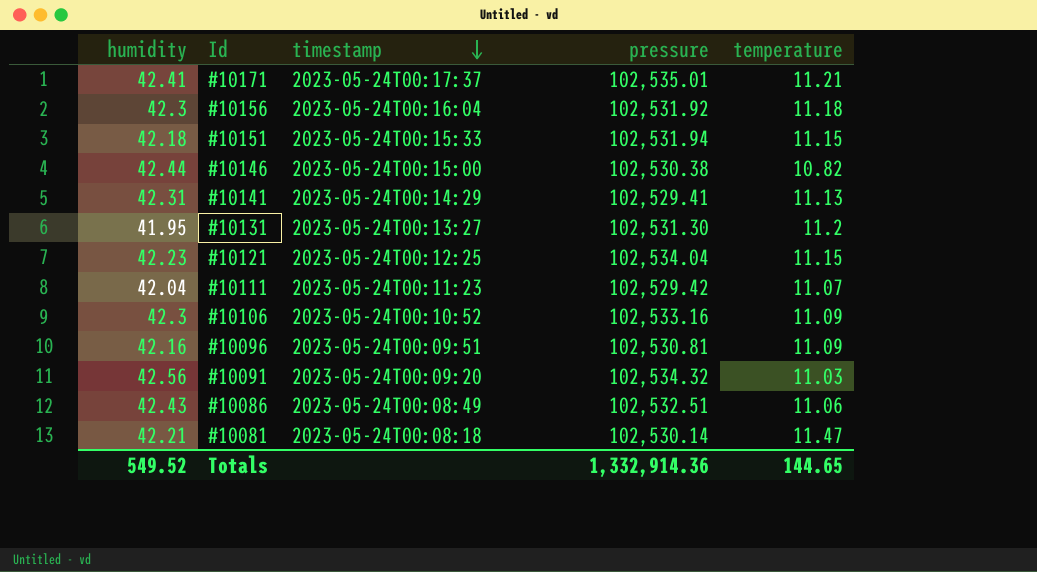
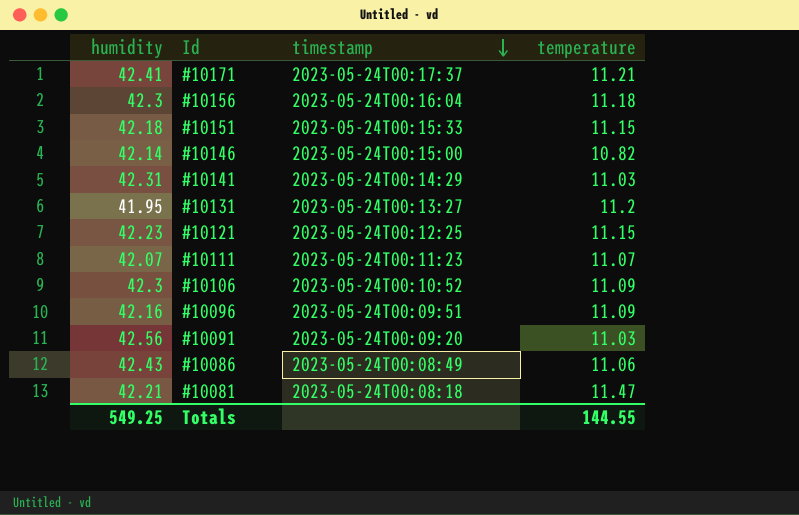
column pressure | position: 4 -> none
#10146 | humidity: 42.44 -> 42.14
#10141 | temperature: 11.13 -> 11.03
#10111 | humidity: 42.04 -> 42.07
Totals | humidity: 549.52 -> 549.25
Totals | temperature: 144.65 -> 144.55

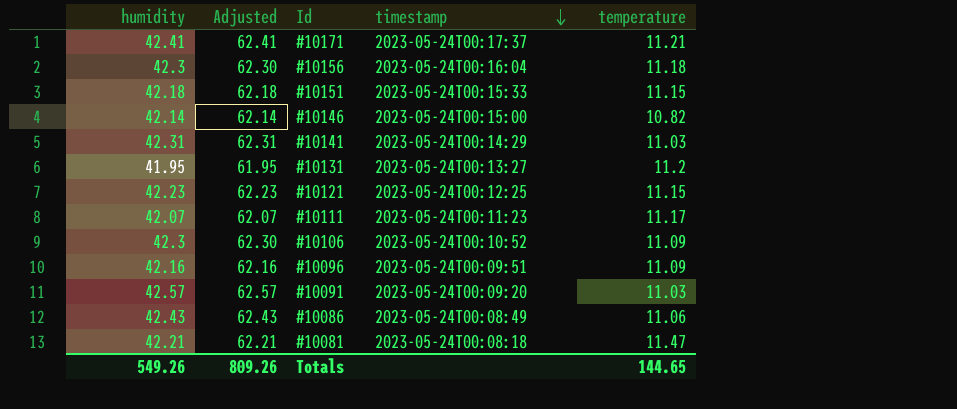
column Adjusted | formula: none -> [humidity] + 20
#10111 | temperature: 11.07 -> 11.17
#10091 | humidity: 42.56 -> 42.57
Totals | humidity: 549.25 -> 549.26
Totals | temperature: 144.55 -> 144.65

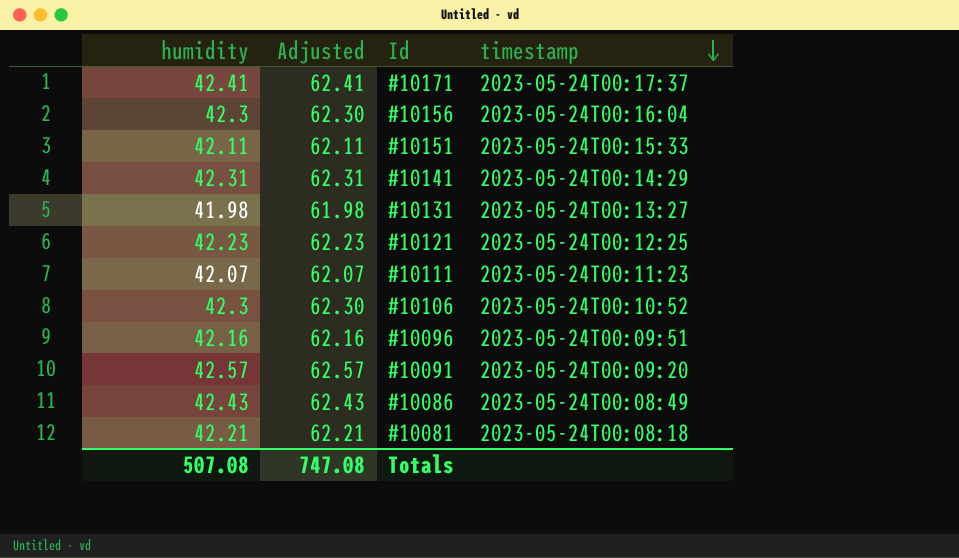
column temperature | position: 5 -> none
row #10146: 42.14 | 62.14 | 2023-05-24T00:15:00 | 10.82 -> none
#10151 | humidity: 42.18 -> 42.11
#10151 | Adjusted: 62.18 -> 62.11
#10131 | humidity: 41.95 -> 41.98
#10131 | Adjusted: 61.95 -> 61.98
Totals | humidity: 549.26 -> 507.08
Totals | Adjusted: 809.26 -> 747.08

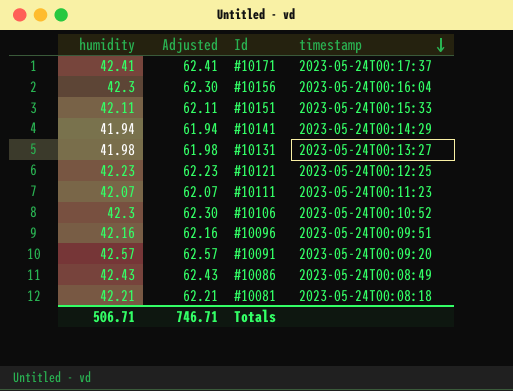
#10141 | humidity: 42.31 -> 41.94
#10141 | Adjusted: 62.31 -> 61.94
Totals | humidity: 507.08 -> 506.71
Totals | Adjusted: 747.08 -> 746.71

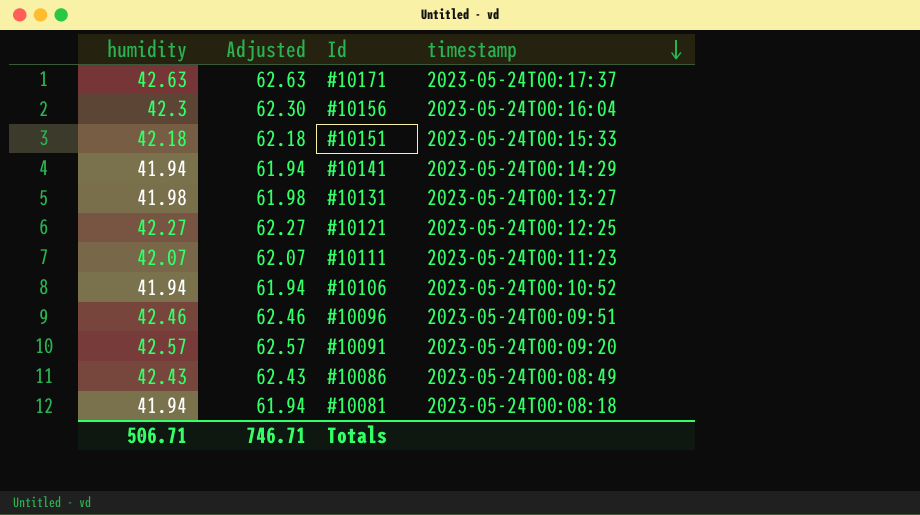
#10171 | humidity: 42.41 -> 42.63
#10171 | Adjusted: 62.41 -> 62.63
#10151 | humidity: 42.11 -> 42.18
#10151 | Adjusted: 62.11 -> 62.18
#10121 | humidity: 42.23 -> 42.27
#10121 | Adjusted: 62.23 -> 62.27
#10106 | humidity: 42.3 -> 41.94
#10106 | Adjusted: 62.30 -> 61.94
#10096 | humidity: 42.16 -> 42.46
#10096 | Adjusted: 62.16 -> 62.46
#10081 | humidity: 42.21 -> 41.94
#10081 | Adjusted: 62.21 -> 61.94

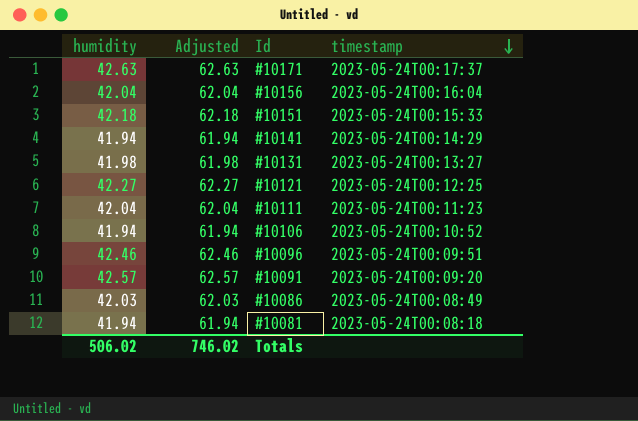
#10156 | humidity: 42.3 -> 42.04
#10156 | Adjusted: 62.30 -> 62.04
#10111 | humidity: 42.07 -> 42.04
#10111 | Adjusted: 62.07 -> 62.04
#10086 | humidity: 42.43 -> 42.03
#10086 | Adjusted: 62.43 -> 62.03
Totals | humidity: 506.71 -> 506.02
Totals | Adjusted: 746.71 -> 746.02

